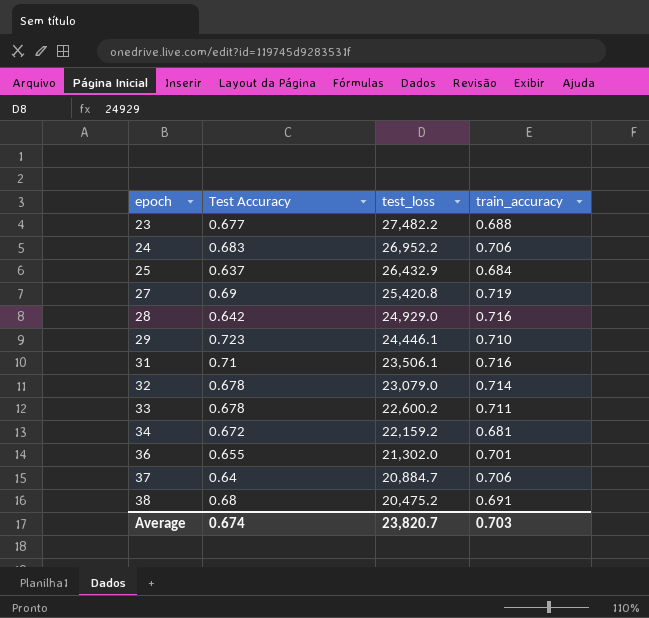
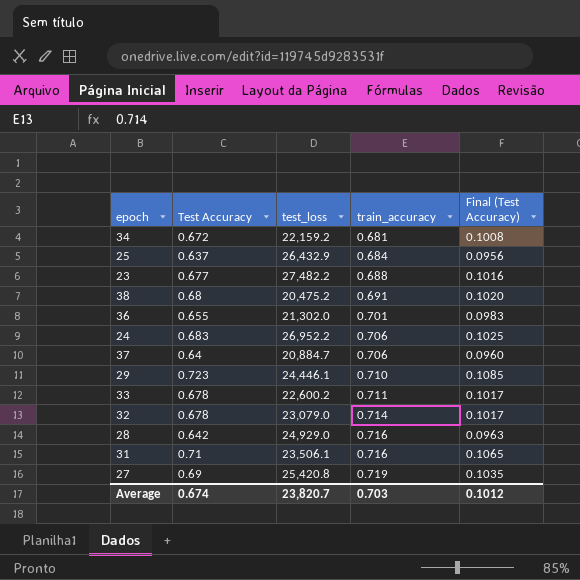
row order: epoch ascending -> train_accuracy ascending
column Final (Test Accuracy) | formula: none -> [Test Accuracy] * 0.15

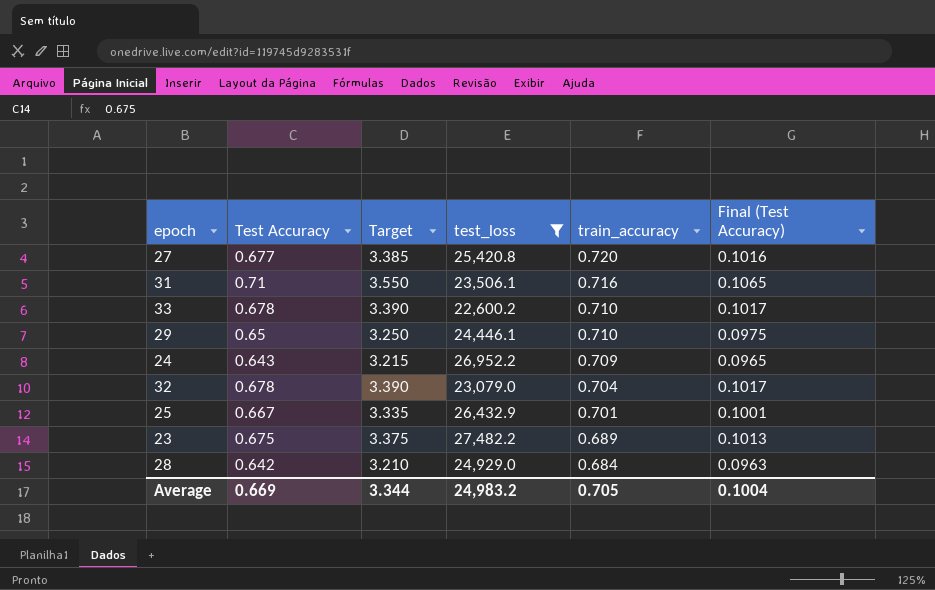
filter: none -> test_loss >= 22,600.2
row order: train_accuracy ascending -> train_accuracy descending
column Target | formula: none -> [Test Accuracy] * 5
27 | Test Accuracy: 0.69 -> 0.677
27 | train_accuracy: 0.719 -> 0.720
27 | Final (Test Accuracy): 0.1035 -> 0.1016
33 | train_accuracy: 0.711 -> 0.710
29 | Test Accuracy: 0.723 -> 0.65
29 | Final (Test Accuracy): 0.1085 -> 0.0975
24 | Test Accuracy: 0.683 -> 0.643
24 | train_accuracy: 0.706 -> 0.709
24 | Final (Test Accuracy): 0.1025 -> 0.0965
32 | train_accuracy: 0.714 -> 0.704
25 | Test Accuracy: 0.637 -> 0.667
25 | train_accuracy: 0.684 -> 0.701
25 | Final (Test Accuracy): 0.0956 -> 0.1001
23 | Test Accuracy: 0.677 -> 0.675
23 | train_accuracy: 0.688 -> 0.689
23 | Final (Test Accuracy): 0.1016 -> 0.1013
28 | train_accuracy: 0.716 -> 0.684
Average | Test Accuracy: 0.674 -> 0.669
Average | test_loss: 23,820.7 -> 24,983.2
Average | train_accuracy: 0.703 -> 0.705
Average | Final (Test Accuracy): 0.1012 -> 0.1004

